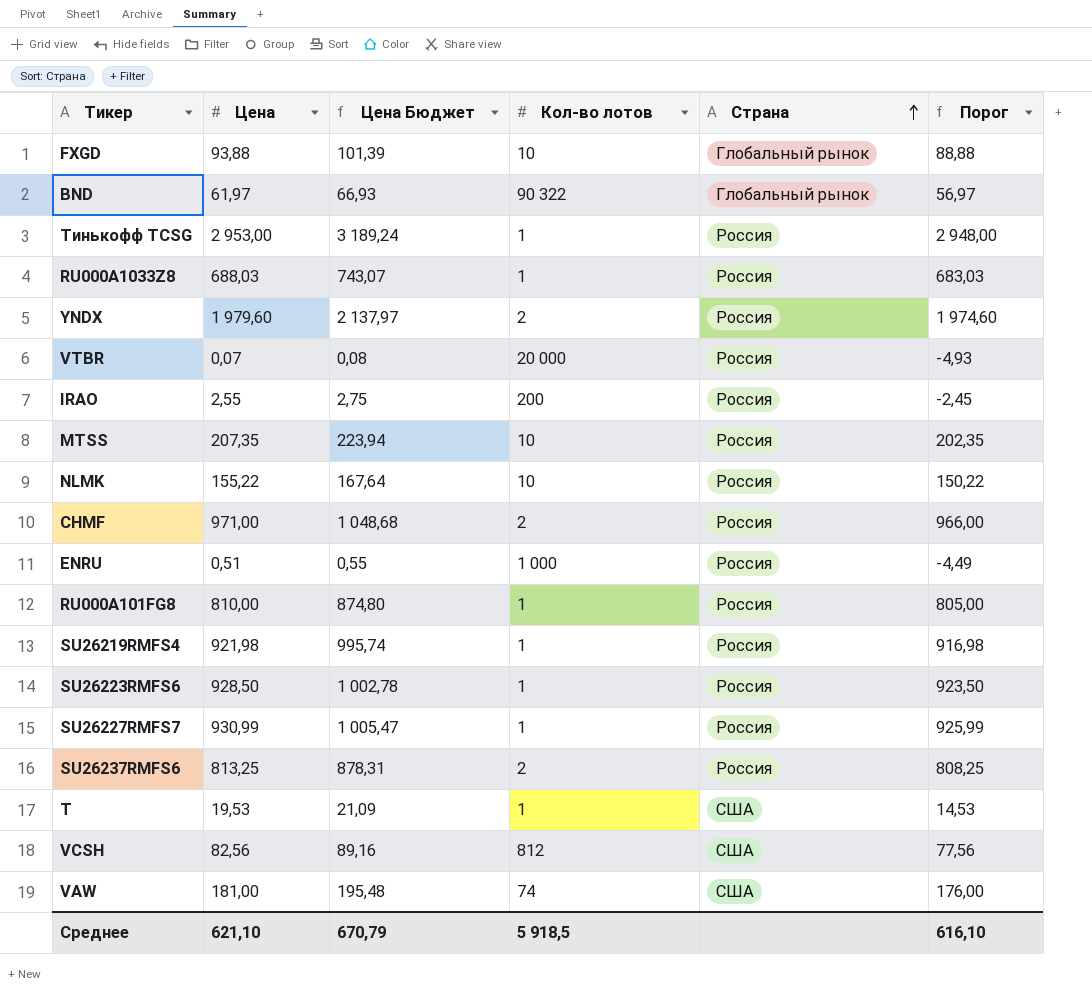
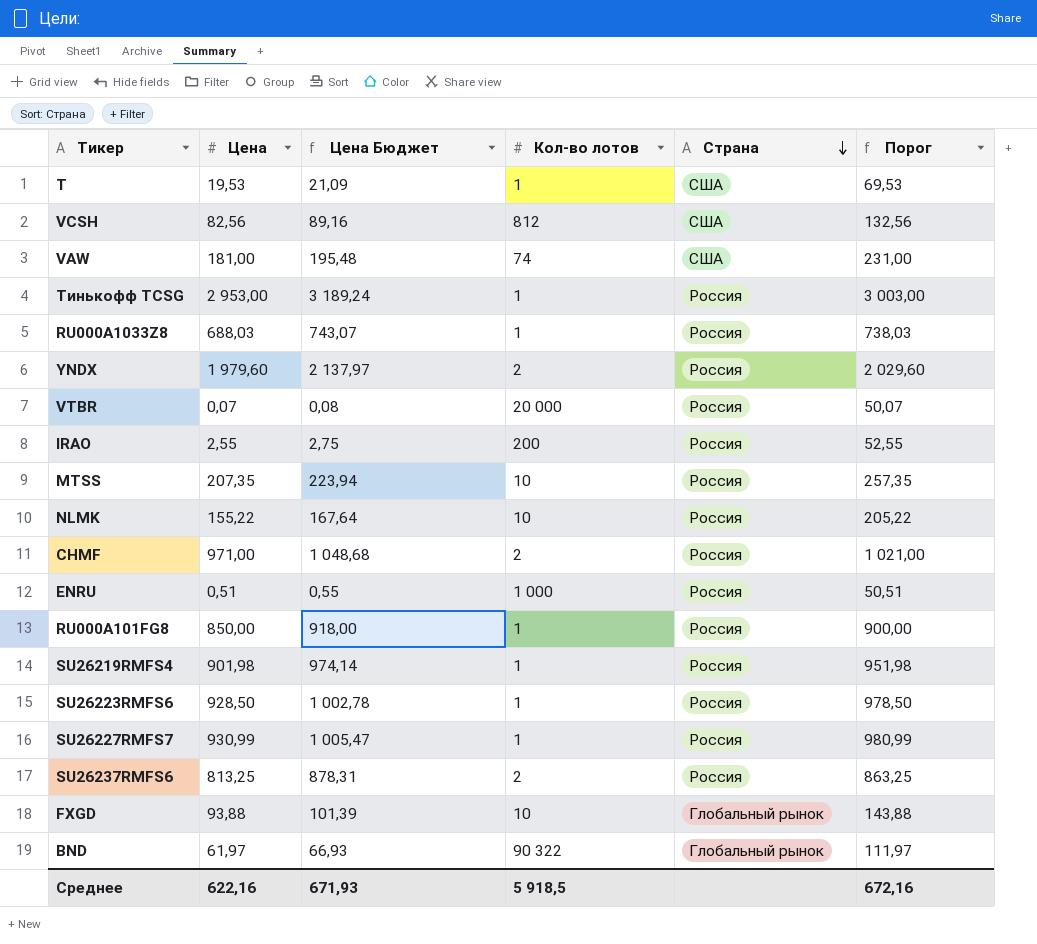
row order: Страна ascending -> Страна descending
column Порог | formula: [Цена] - 5 -> [Цена] + 50
RU000A101FG8 | Цена: 810,00 -> 850,00
RU000A101FG8 | Цена Бюджет: 874,80 -> 918,00
SU26219RMFS4 | Цена: 921,98 -> 901,98
SU26219RMFS4 | Цена Бюджет: 995,74 -> 974,14
Среднее | Цена: 621,10 -> 622,16
Среднее | Цена Бюджет: 670,79 -> 671,93
Среднее | Порог: 616,10 -> 672,16

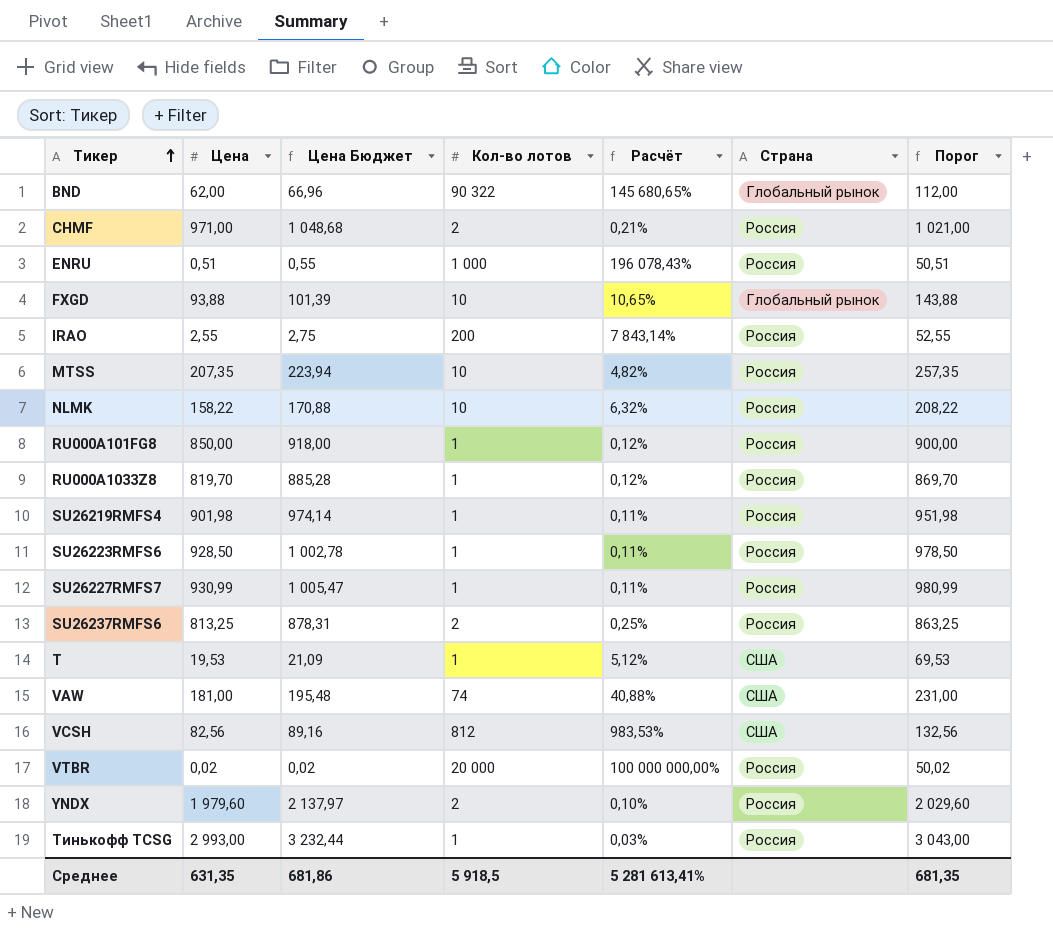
row order: Страна descending -> Тикер ascending
column Расчёт | formula: none -> [Кол-во лотов] / [Цена]
BND | Цена: 61,97 -> 62,00
BND | Цена Бюджет: 66,93 -> 66,96
BND | Порог: 111,97 -> 112,00
NLMK | Цена: 155,22 -> 158,22
NLMK | Цена Бюджет: 167,64 -> 170,88
NLMK | Порог: 205,22 -> 208,22
RU000A1033Z8 | Цена: 688,03 -> 819,70
RU000A1033Z8 | Цена Бюджет: 743,07 -> 885,28
RU000A1033Z8 | Порог: 738,03 -> 869,70
VTBR | Цена: 0,07 -> 0,02
VTBR | Цена Бюджет: 0,08 -> 0,02
VTBR | Порог: 50,07 -> 50,02
Тинькофф TCSG | Цена: 2 953,00 -> 2 993,00
Тинькофф TCSG | Цена Бюджет: 3 189,24 -> 3 232,44
Тинькофф TCSG | Порог: 3 003,00 -> 3 043,00
Среднее | Цена: 622,16 -> 631,35
Среднее | Цена Бюджет: 671,93 -> 681,86
Среднее | Порог: 672,16 -> 681,35

